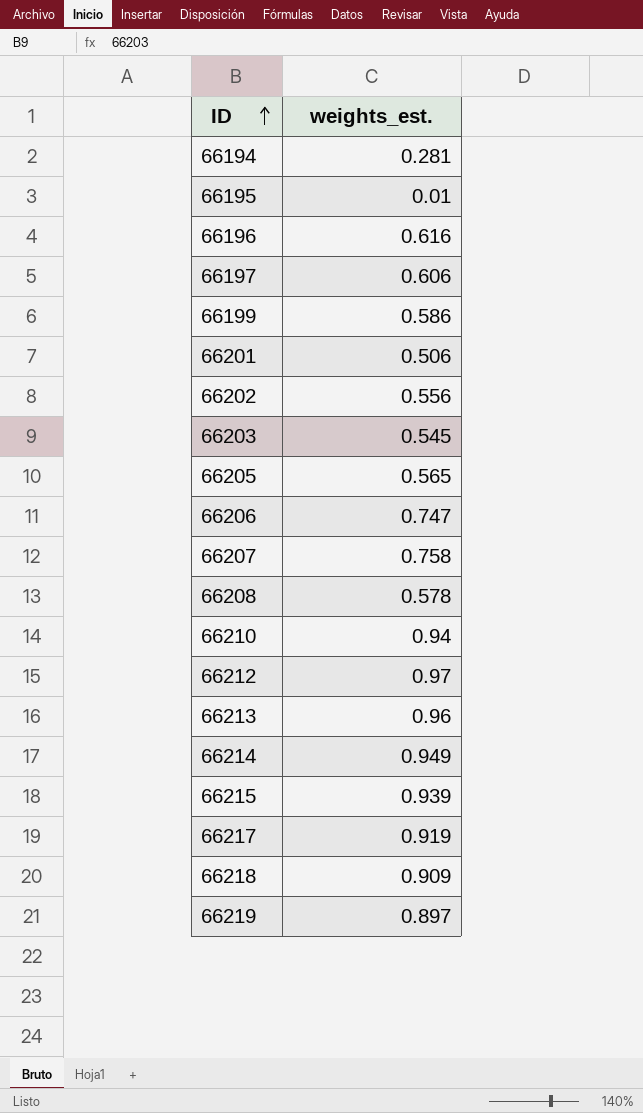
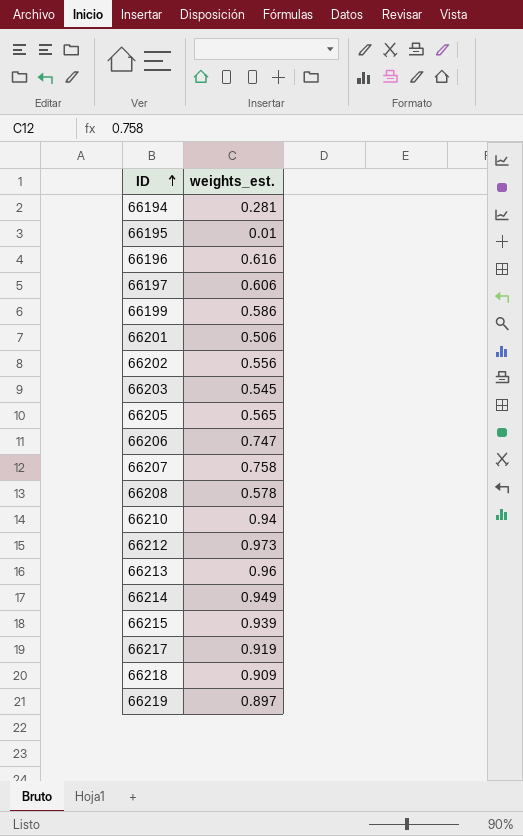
66212 | weights_est.: 0.97 -> 0.973

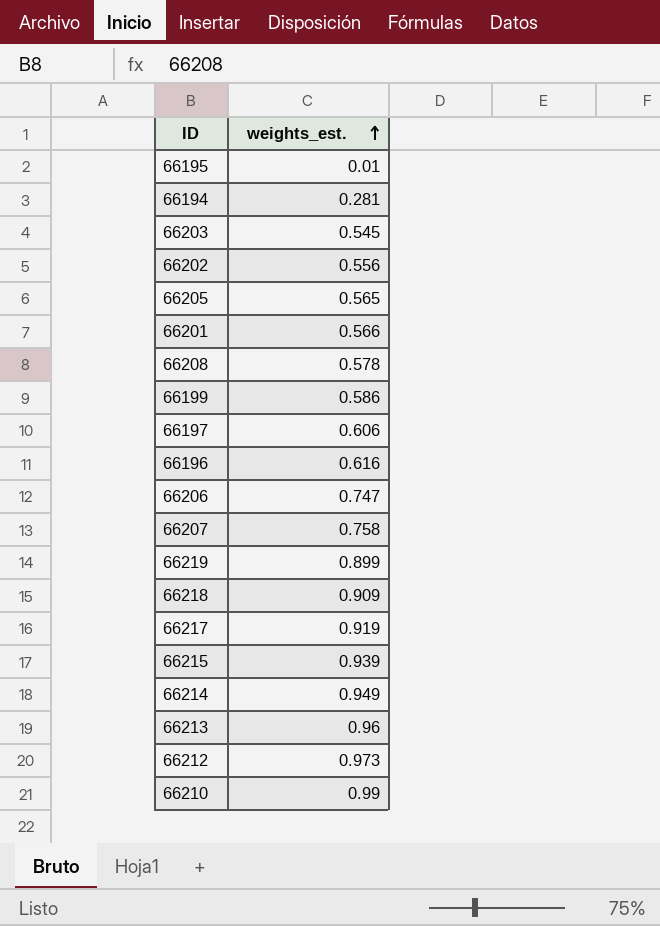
row order: ID ascending -> weights_est. ascending
66201 | weights_est.: 0.506 -> 0.566
66219 | weights_est.: 0.897 -> 0.899
66210 | weights_est.: 0.94 -> 0.99

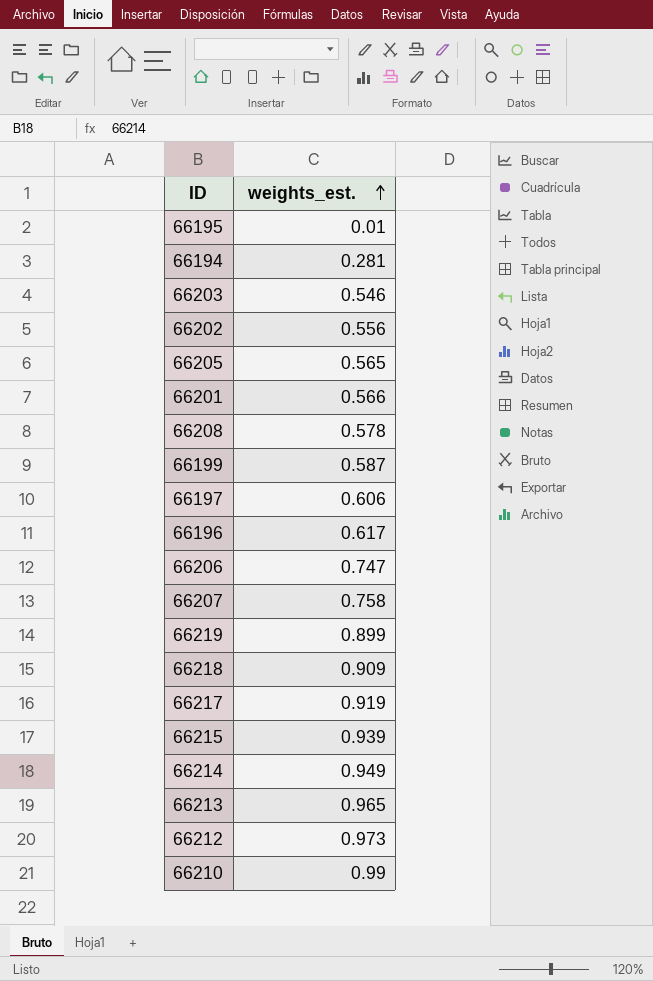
66203 | weights_est.: 0.545 -> 0.546
66199 | weights_est.: 0.586 -> 0.587
66196 | weights_est.: 0.616 -> 0.617
66213 | weights_est.: 0.96 -> 0.965

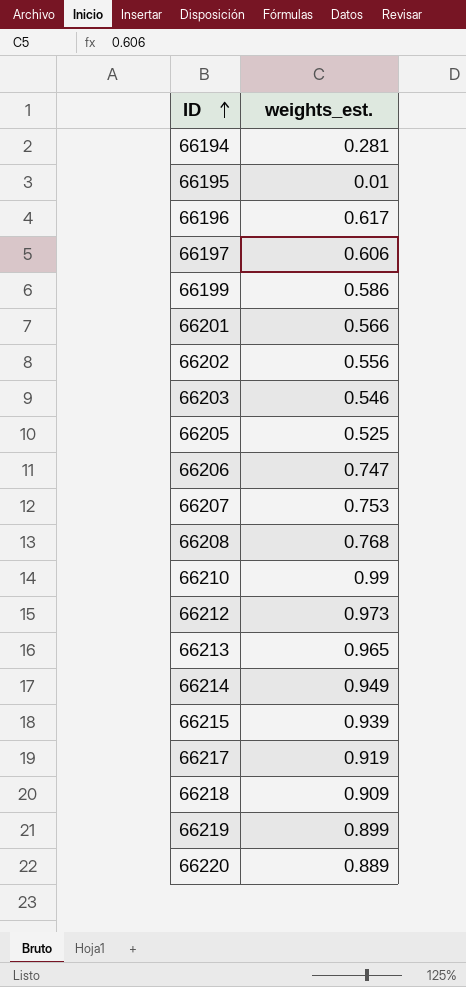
row order: weights_est. ascending -> ID ascending
66199 | weights_est.: 0.587 -> 0.586
66205 | weights_est.: 0.565 -> 0.525
66207 | weights_est.: 0.758 -> 0.753
66208 | weights_est.: 0.578 -> 0.768
row 66220: none -> 0.889

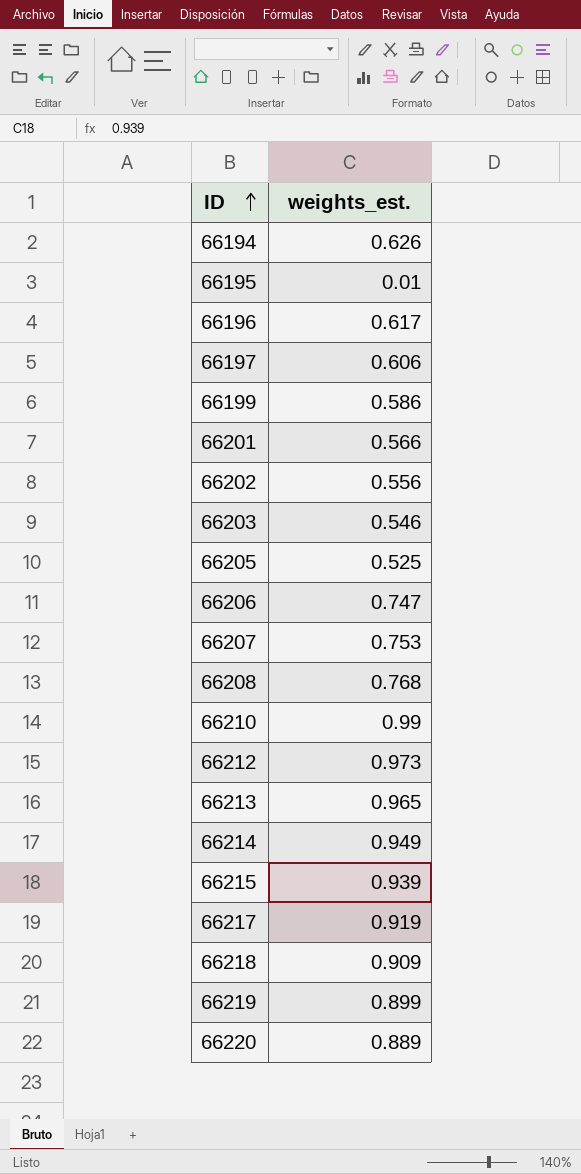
66194 | weights_est.: 0.281 -> 0.626

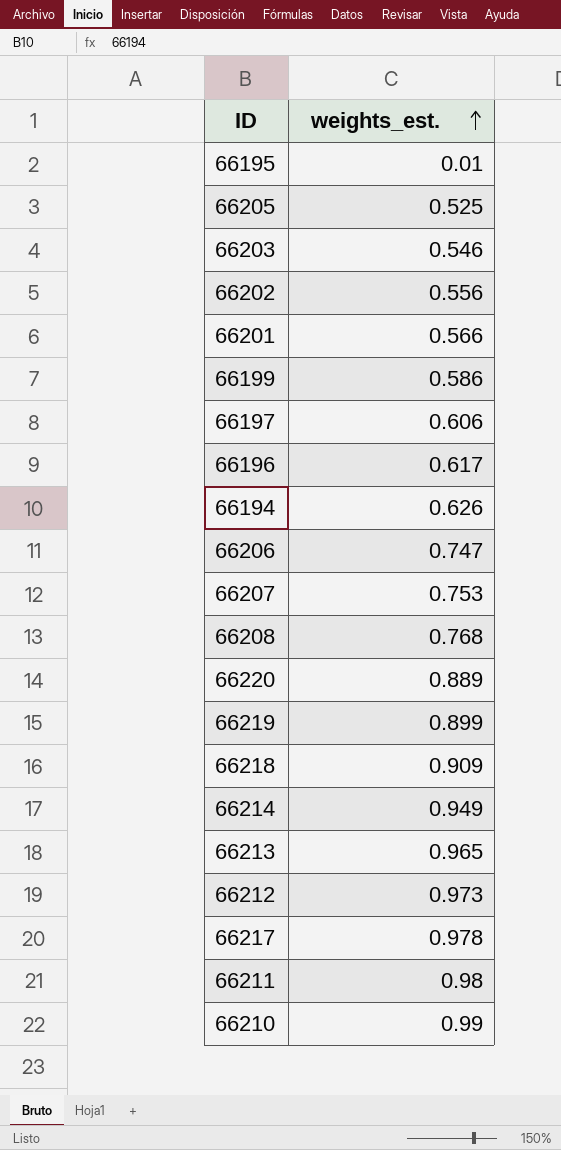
row order: ID ascending -> weights_est. ascending
row 66215: 0.939 -> none
66217 | weights_est.: 0.919 -> 0.978
row 66211: none -> 0.98

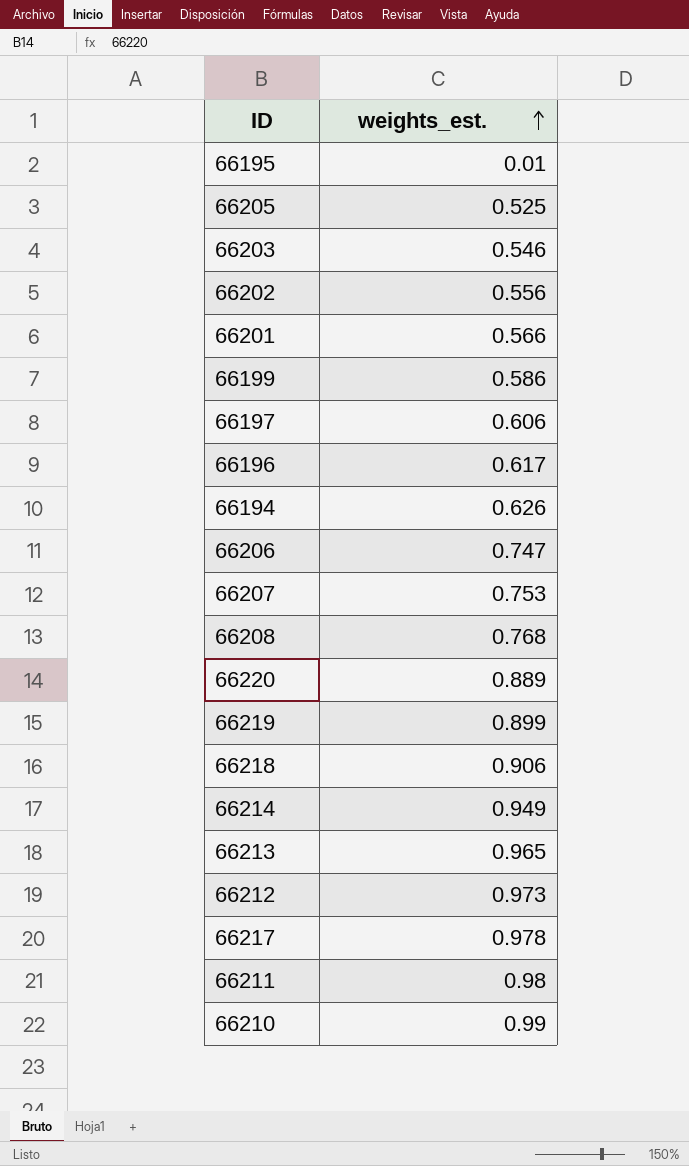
66218 | weights_est.: 0.909 -> 0.906

